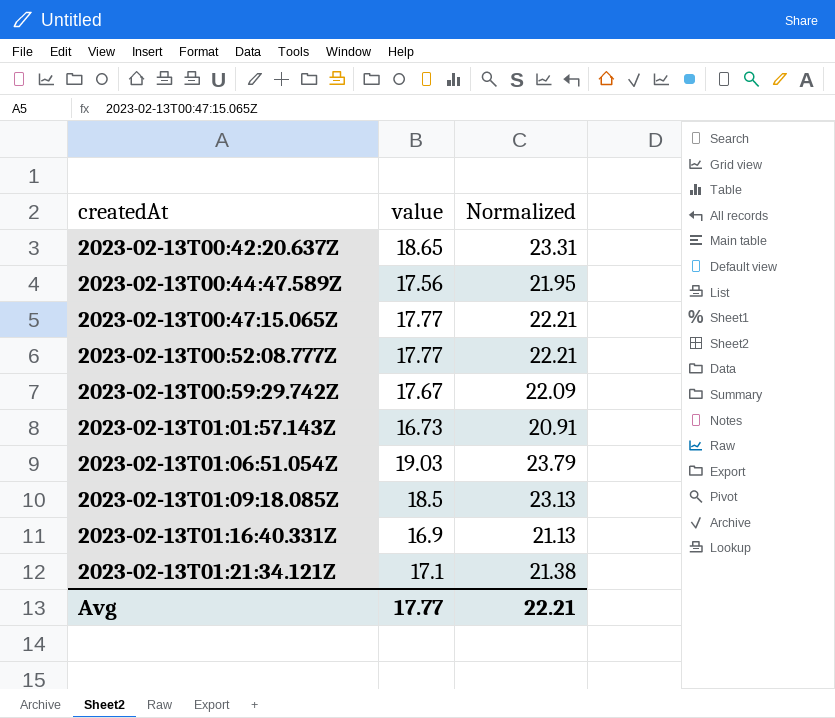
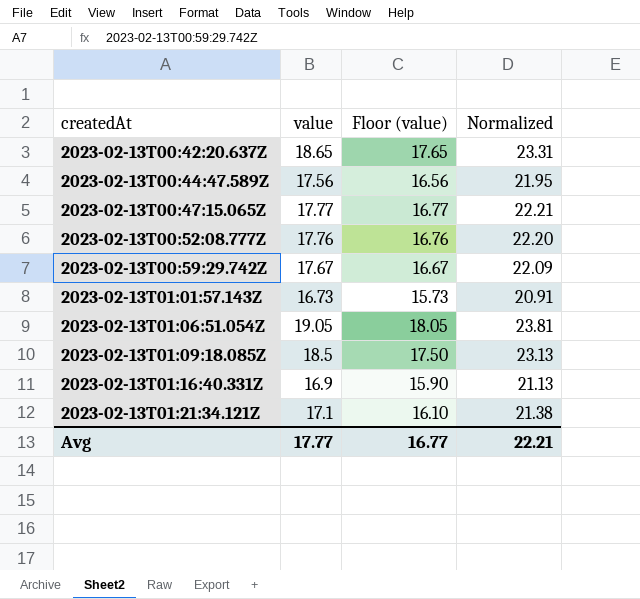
column Floor (value) | formula: none -> [value] - 1
2023-02-13T00:52:08.777Z | value: 17.77 -> 17.76
2023-02-13T00:52:08.777Z | Normalized: 22.21 -> 22.20
2023-02-13T01:06:51.054Z | value: 19.03 -> 19.05
2023-02-13T01:06:51.054Z | Normalized: 23.79 -> 23.81

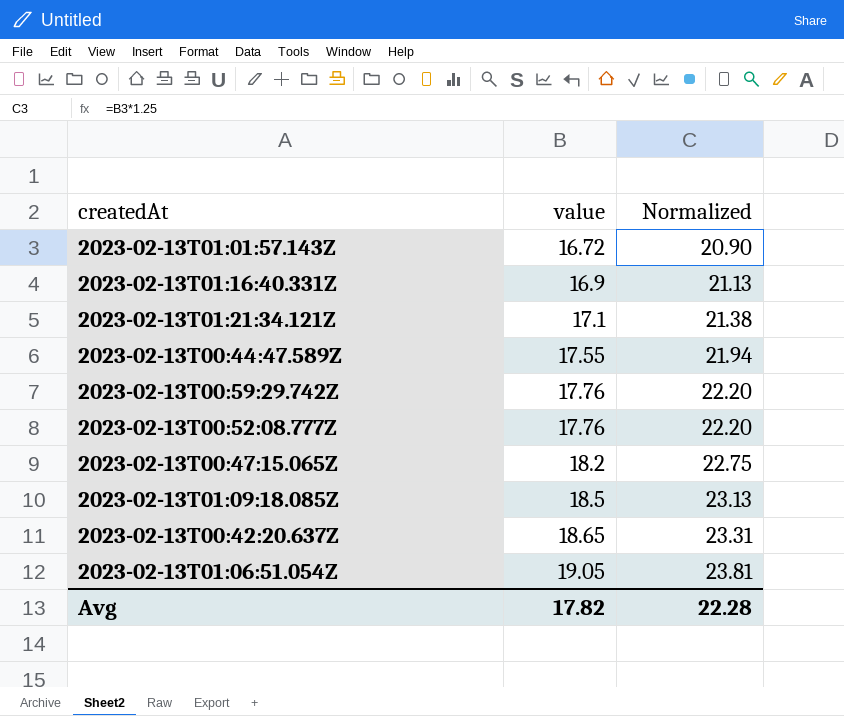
row order: createdAt ascending -> value ascending
column Floor (value) | formula: [value] - 1 -> none
2023-02-13T01:01:57.143Z | value: 16.73 -> 16.72
2023-02-13T01:01:57.143Z | Normalized: 20.91 -> 20.90
2023-02-13T00:44:47.589Z | value: 17.56 -> 17.55
2023-02-13T00:44:47.589Z | Normalized: 21.95 -> 21.94
2023-02-13T00:59:29.742Z | value: 17.67 -> 17.76
2023-02-13T00:59:29.742Z | Normalized: 22.09 -> 22.20
2023-02-13T00:47:15.065Z | value: 17.77 -> 18.2
2023-02-13T00:47:15.065Z | Normalized: 22.21 -> 22.75
Avg | value: 17.77 -> 17.82
Avg | Normalized: 22.21 -> 22.28

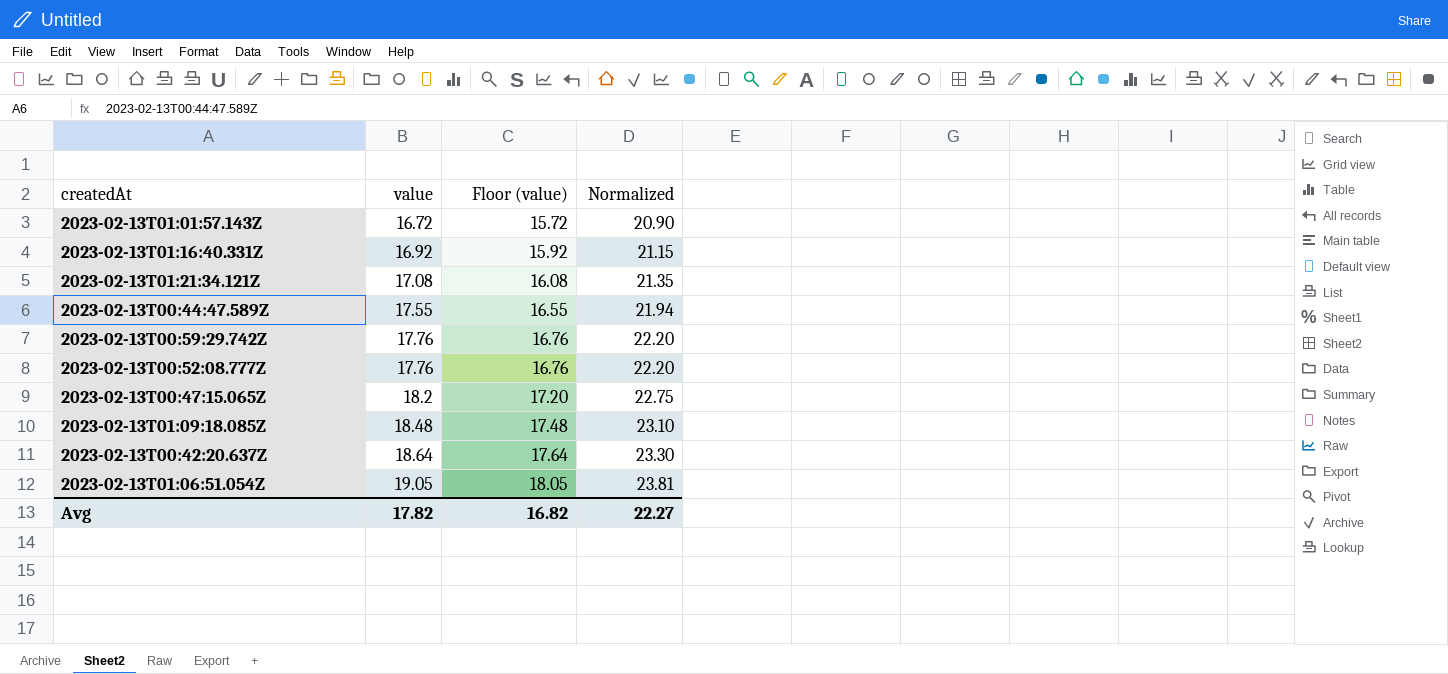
column Floor (value) | formula: none -> [value] - 1
2023-02-13T01:16:40.331Z | value: 16.9 -> 16.92
2023-02-13T01:16:40.331Z | Normalized: 21.13 -> 21.15
2023-02-13T01:21:34.121Z | value: 17.1 -> 17.08
2023-02-13T01:21:34.121Z | Normalized: 21.38 -> 21.35
2023-02-13T01:09:18.085Z | value: 18.5 -> 18.48
2023-02-13T01:09:18.085Z | Normalized: 23.13 -> 23.10
2023-02-13T00:42:20.637Z | value: 18.65 -> 18.64
2023-02-13T00:42:20.637Z | Normalized: 23.31 -> 23.30
Avg | Normalized: 22.28 -> 22.27

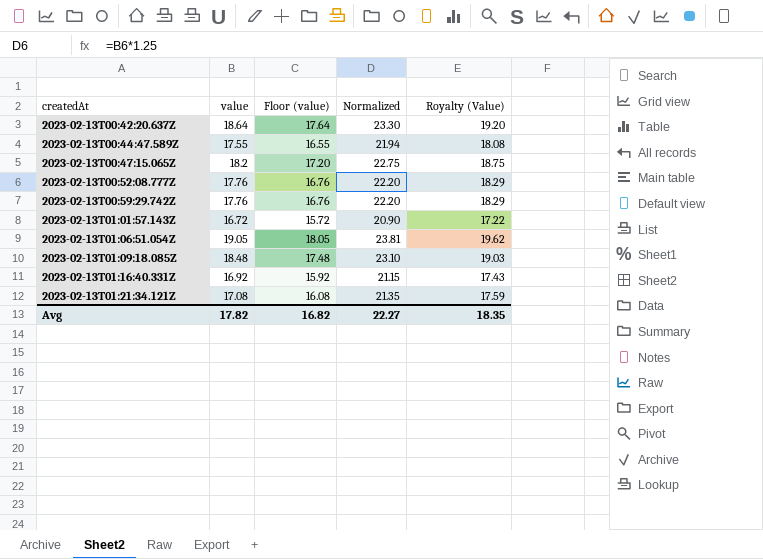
row order: value ascending -> createdAt ascending
column Royalty (Value) | formula: none -> [value] * 1.03

